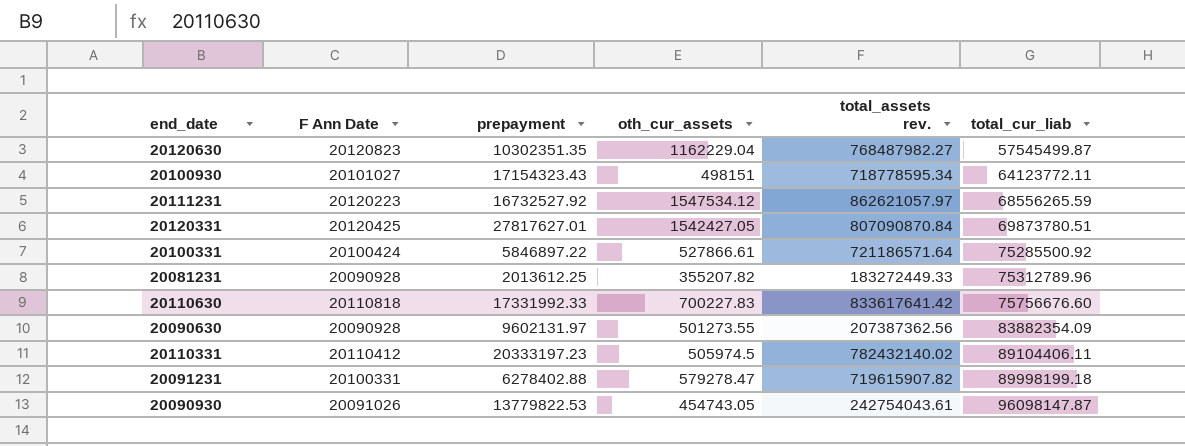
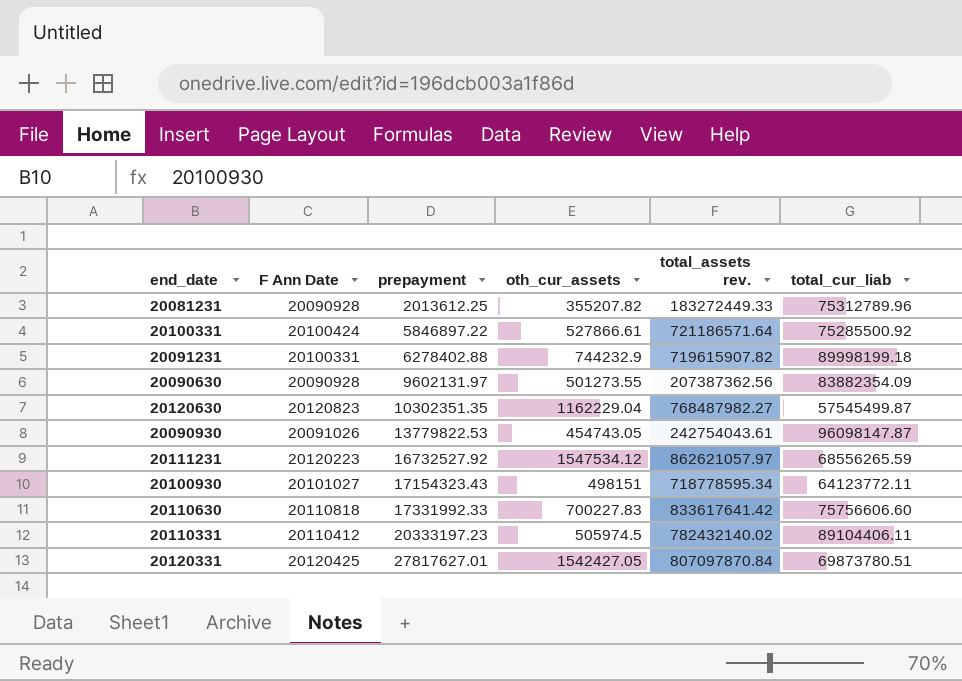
row order: total_cur_liab ascending -> prepayment ascending
20091231 | oth_cur_assets: 579278.47 -> 744232.9
20110630 | total_cur_liab: 75756676.60 -> 75756606.60
20120331 | total_assets rev.: 807090870.84 -> 807097870.84

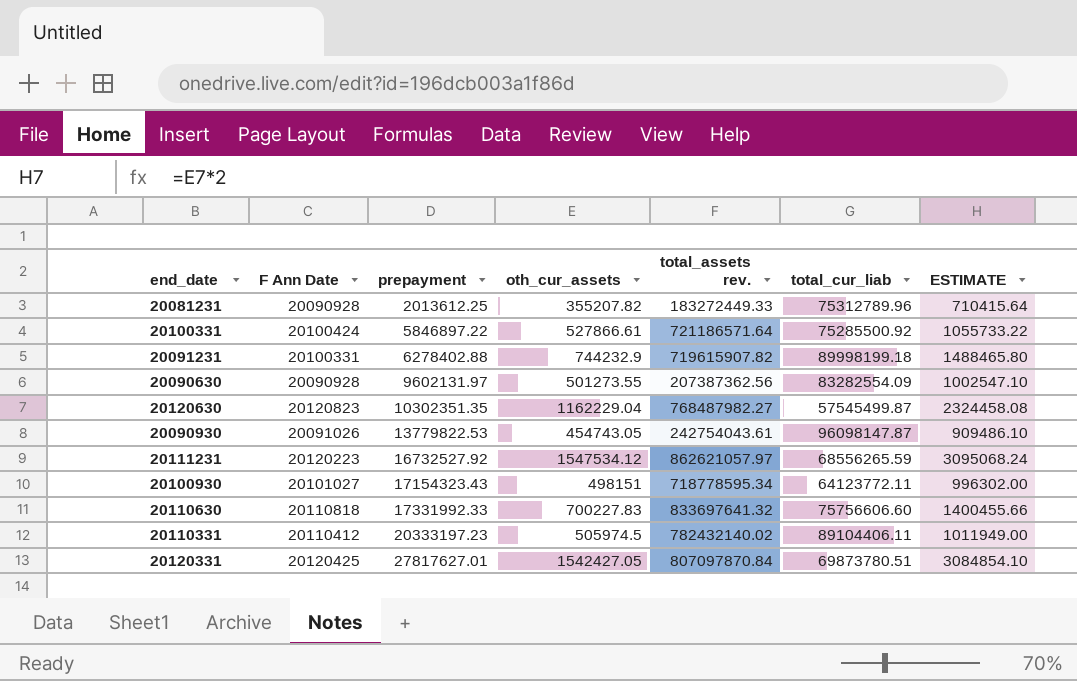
column ESTIMATE | formula: none -> [oth_cur_assets] * 2
20090630 | total_cur_liab: 83882354.09 -> 83282554.09
20110630 | total_assets rev.: 833617641.42 -> 833697641.32

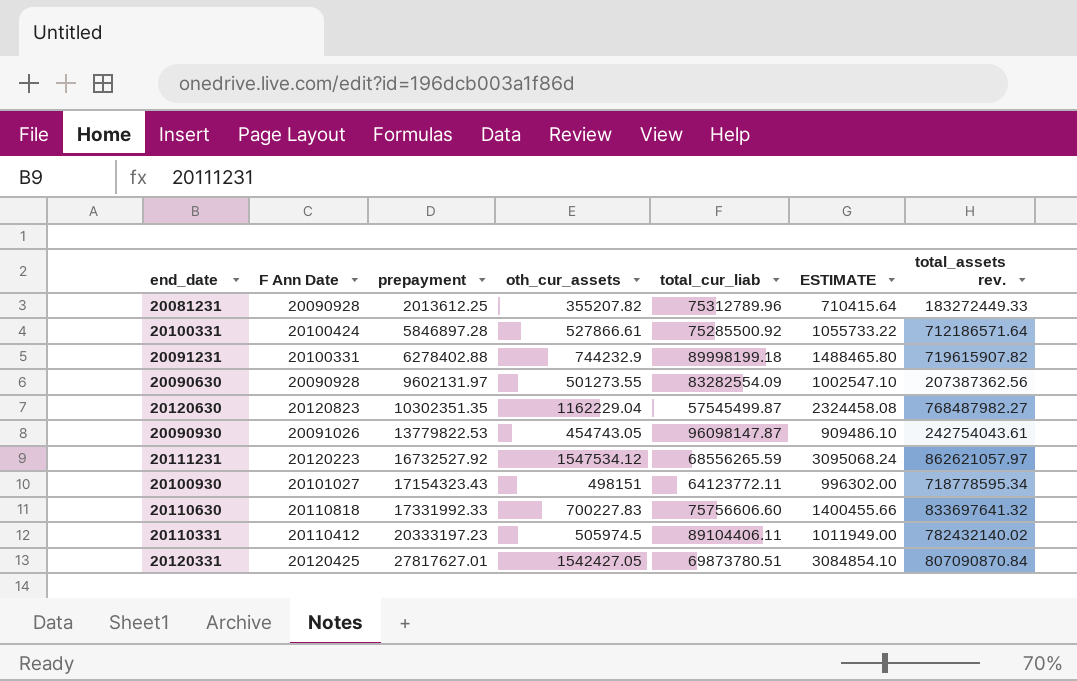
column total_assets rev. | position: 5 -> 7
20100331 | prepayment: 5846897.22 -> 5846897.28
20100331 | total_assets rev.: 721186571.64 -> 712186571.64
20120331 | total_assets rev.: 807097870.84 -> 807090870.84

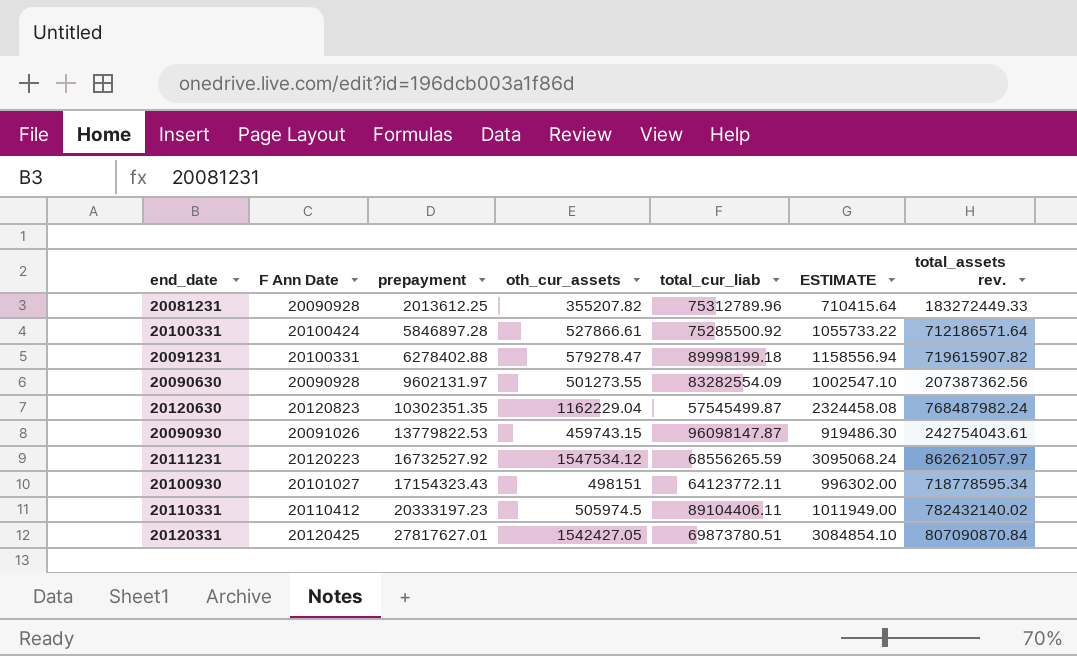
row 20110630: 20110818 | 17331992.33 | 700227.83 | 75756606.60 | 1400455.66 | 833697641.32 -> none
20091231 | oth_cur_assets: 744232.9 -> 579278.47
20091231 | ESTIMATE: 1488465.80 -> 1158556.94
20120630 | total_assets rev.: 768487982.27 -> 768487982.24
20090930 | oth_cur_assets: 454743.05 -> 459743.15
20090930 | ESTIMATE: 909486.10 -> 919486.30

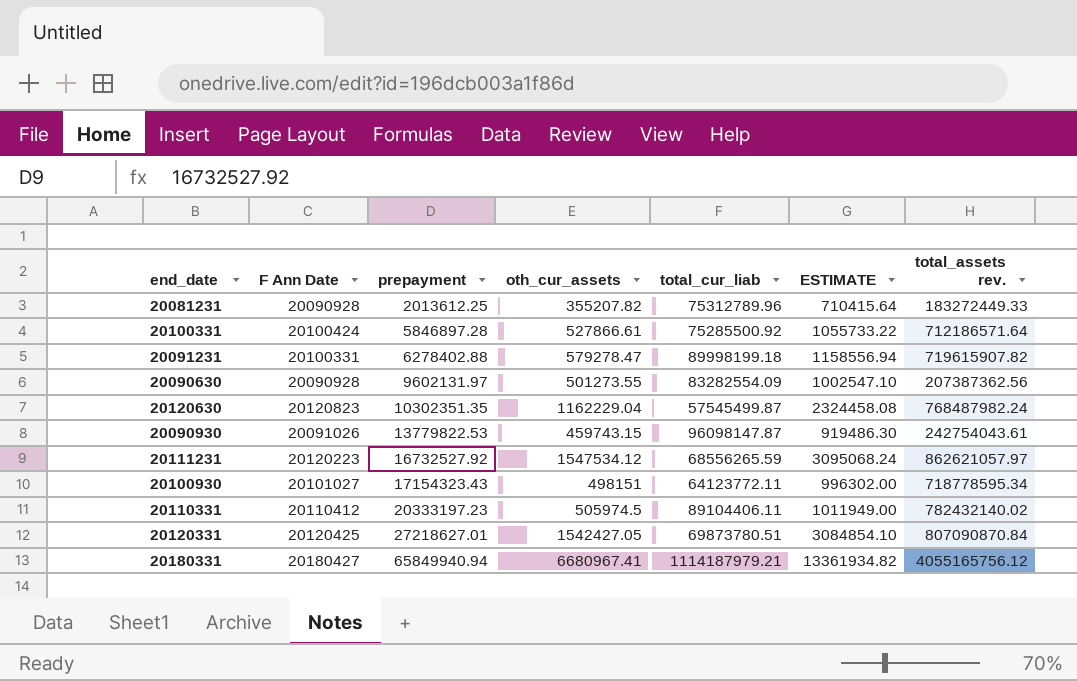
20120331 | prepayment: 27817627.01 -> 27218627.01
row 20180331: none -> 20180427 | 65849940.94 | 6680967.41 | 1114187979.21 | 13361934.82 | 4055165756.12

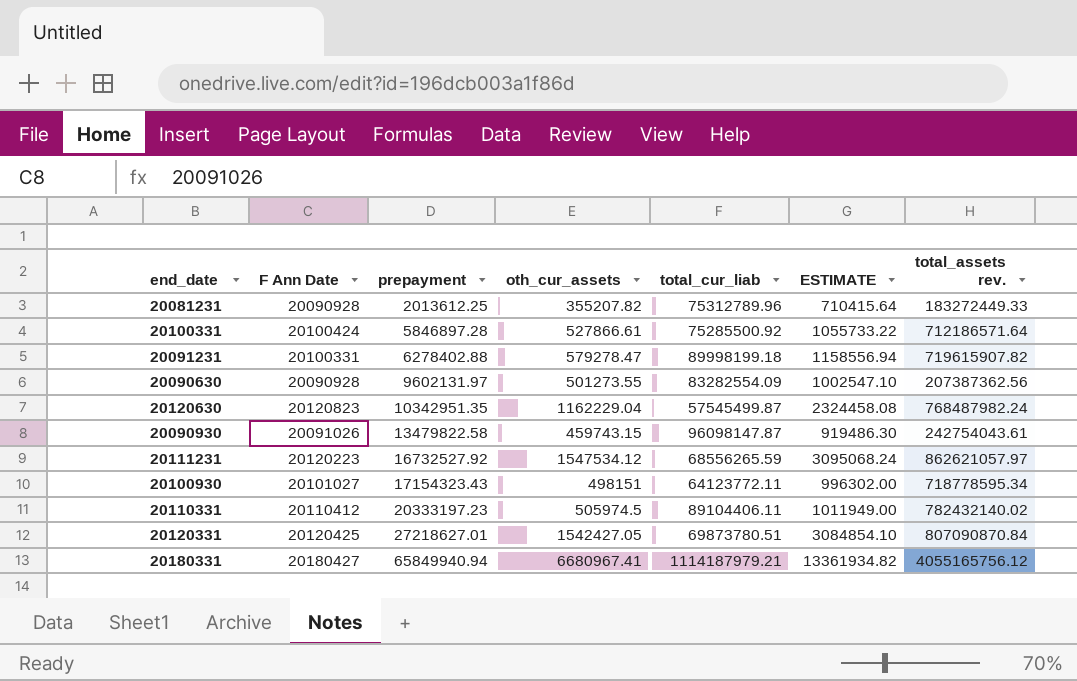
20120630 | prepayment: 10302351.35 -> 10342951.35
20090930 | prepayment: 13779822.53 -> 13479822.58

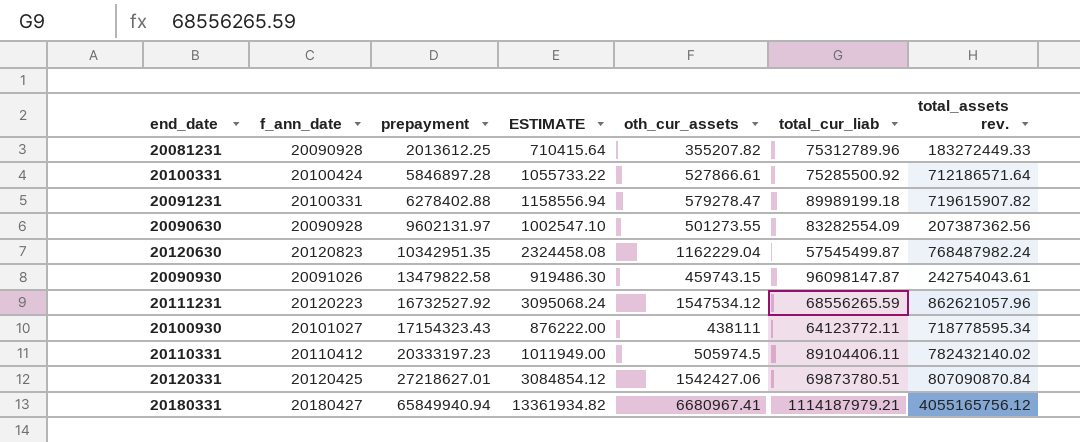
column name: F Ann Date -> f_ann_date
column ESTIMATE | position: 6 -> 4
20091231 | total_cur_liab: 89998199.18 -> 89989199.18
20111231 | total_assets rev.: 862621057.97 -> 862621057.96
20100930 | ESTIMATE: 996302.00 -> 876222.00
20100930 | oth_cur_assets: 498151 -> 438111
20120331 | ESTIMATE: 3084854.10 -> 3084854.12
20120331 | oth_cur_assets: 1542427.05 -> 1542427.06

